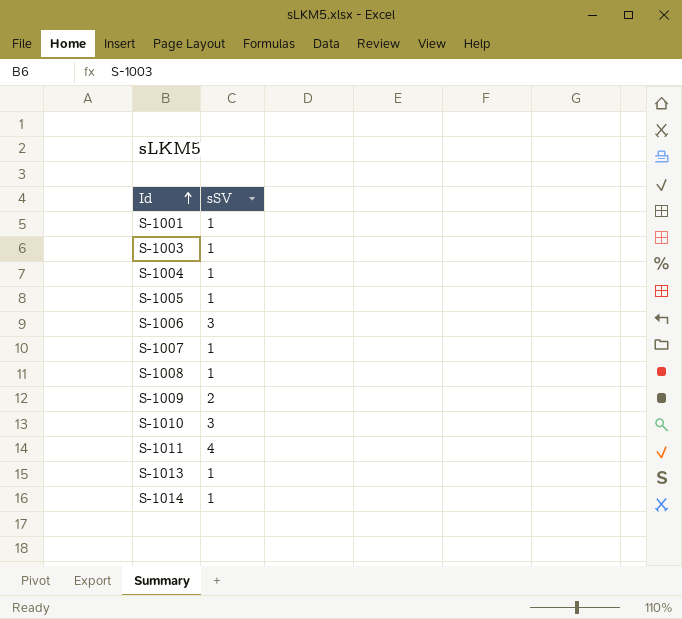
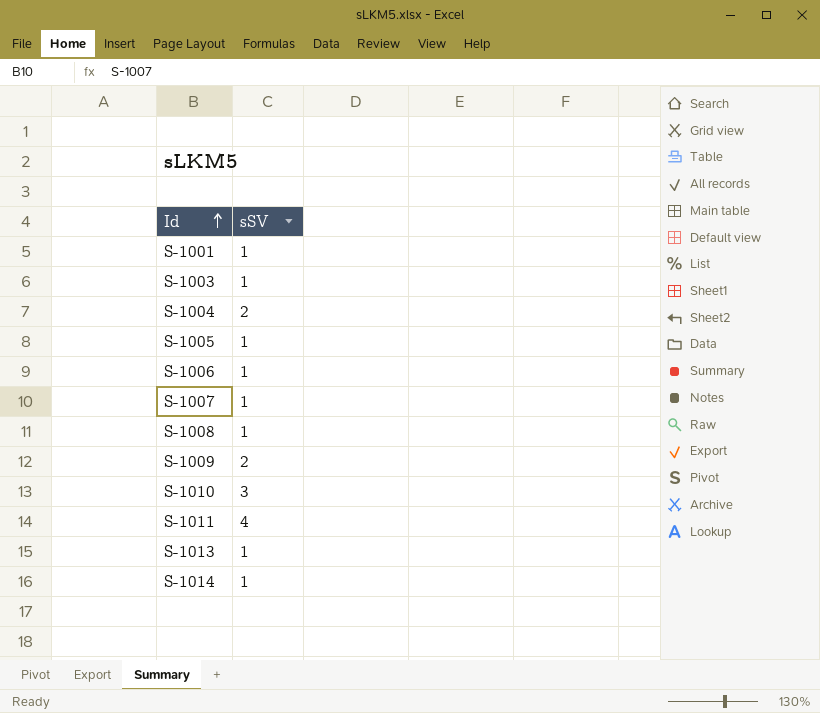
S-1004 | sSV: 1 -> 2
S-1006 | sSV: 3 -> 1

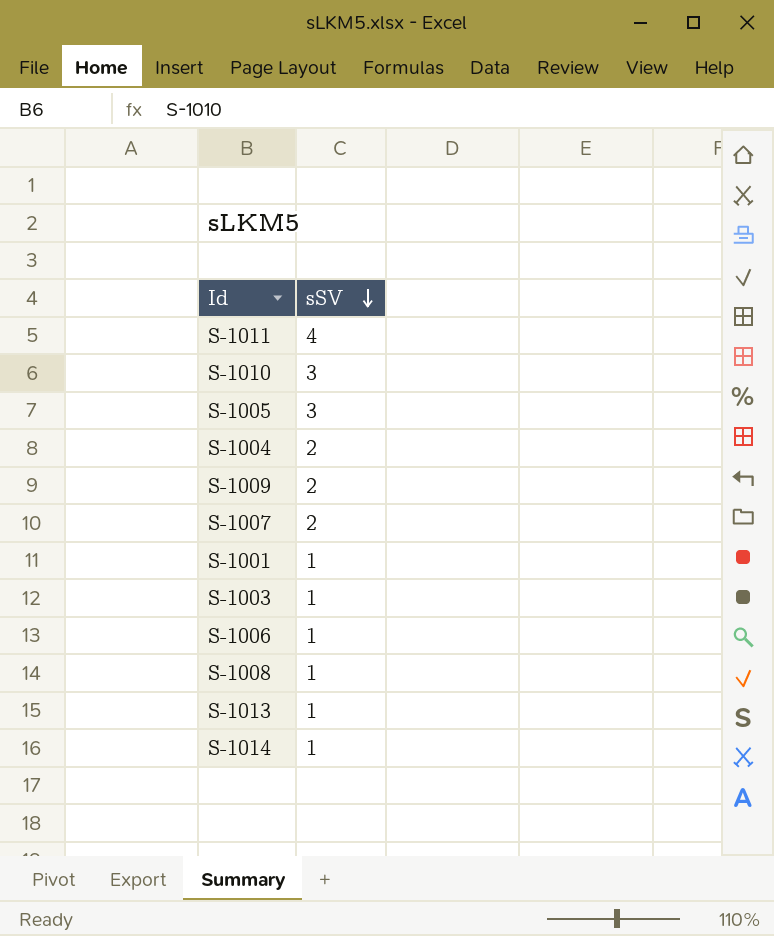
row order: Id ascending -> sSV descending
S-1005 | sSV: 1 -> 3
S-1007 | sSV: 1 -> 2

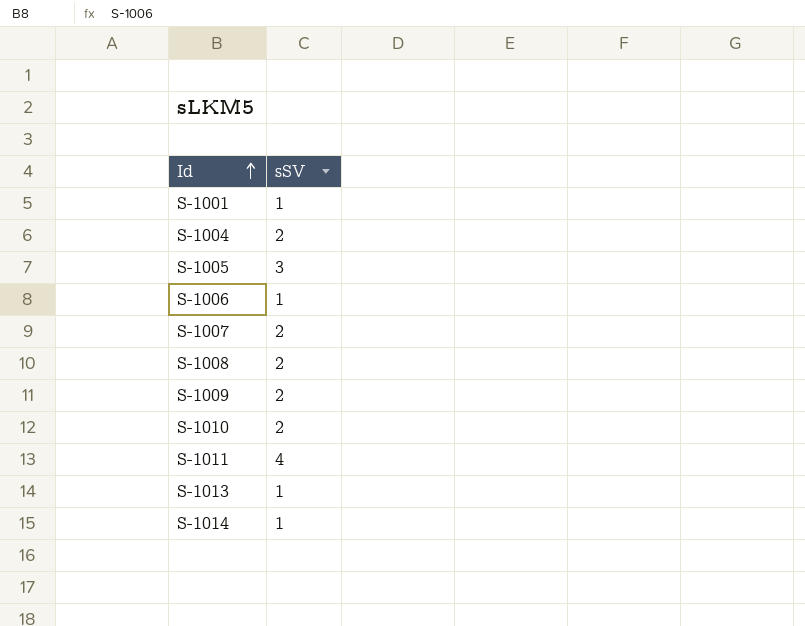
row order: sSV descending -> Id ascending
row S-1003: 1 -> none
S-1008 | sSV: 1 -> 2
S-1010 | sSV: 3 -> 2

